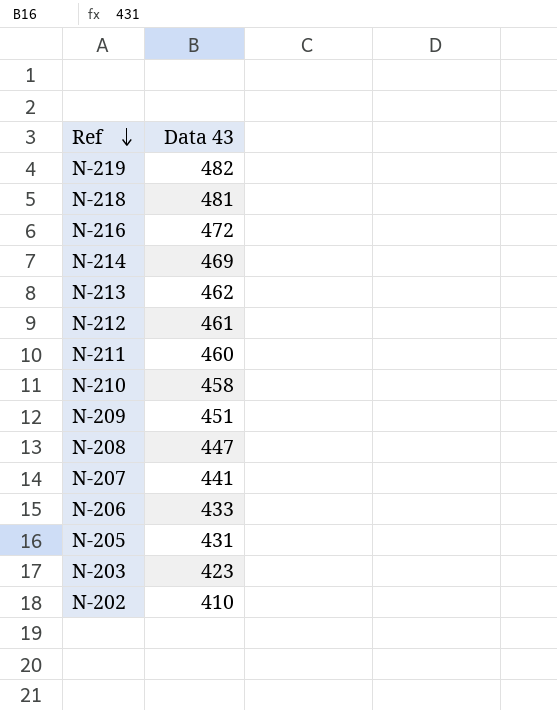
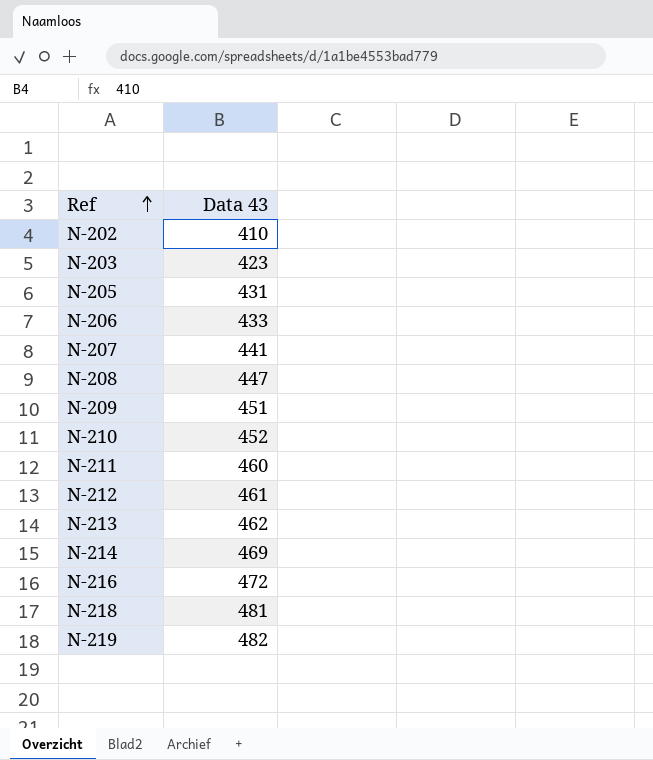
row order: Ref descending -> Ref ascending
N-210 | Data 43: 458 -> 452

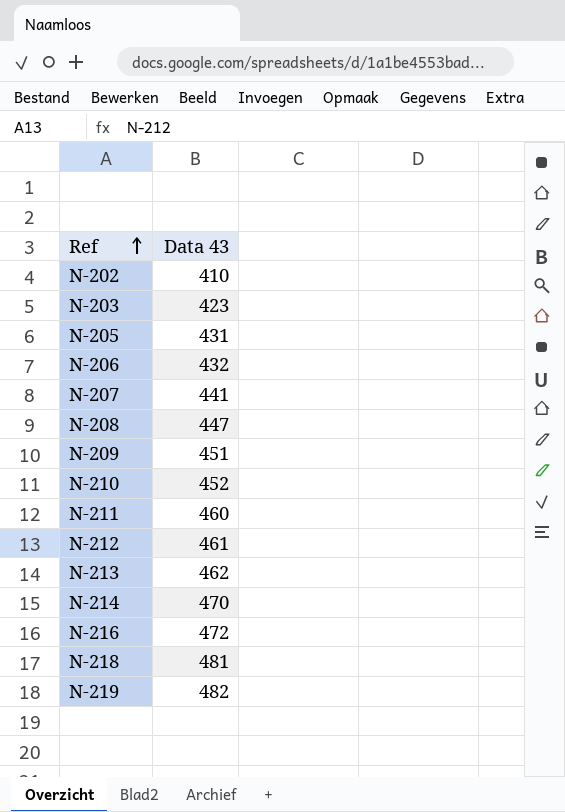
N-206 | Data 43: 433 -> 432
N-214 | Data 43: 469 -> 470

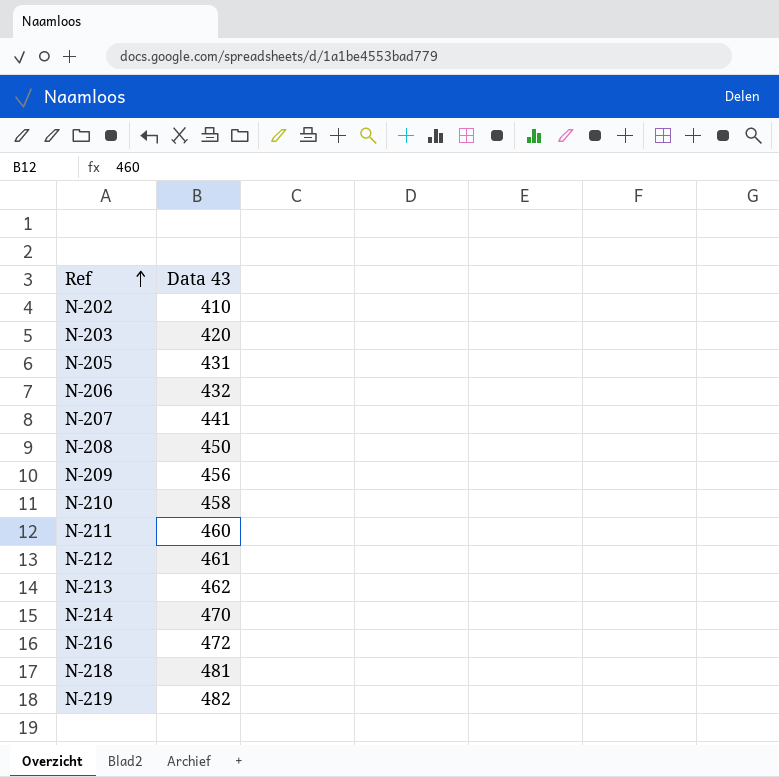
N-203 | Data 43: 423 -> 420
N-208 | Data 43: 447 -> 450
N-209 | Data 43: 451 -> 456
N-210 | Data 43: 452 -> 458

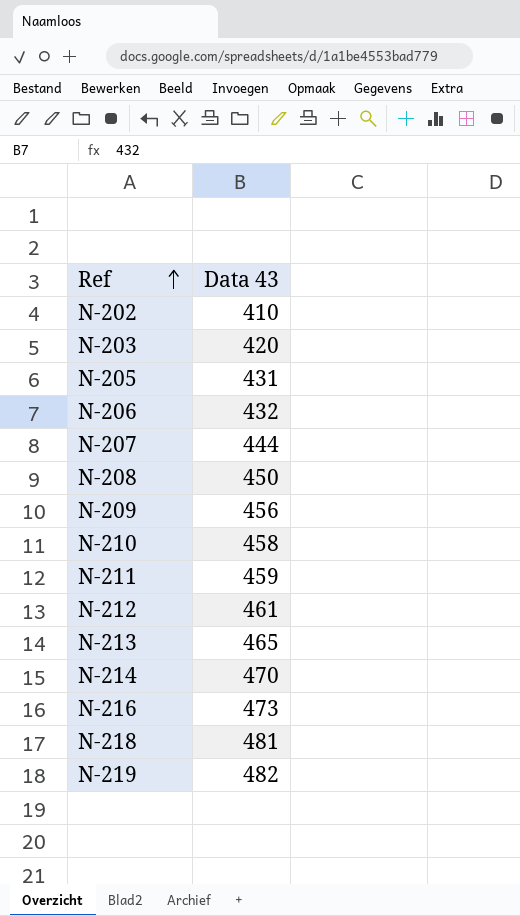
N-207 | Data 43: 441 -> 444
N-211 | Data 43: 460 -> 459
N-213 | Data 43: 462 -> 465
N-216 | Data 43: 472 -> 473

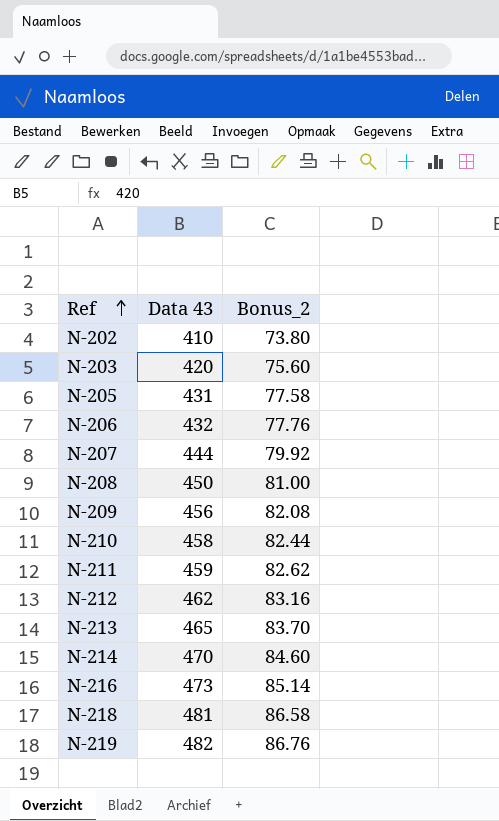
column Bonus_2 | formula: none -> [Data 43] * 0.18
N-212 | Data 43: 461 -> 462

